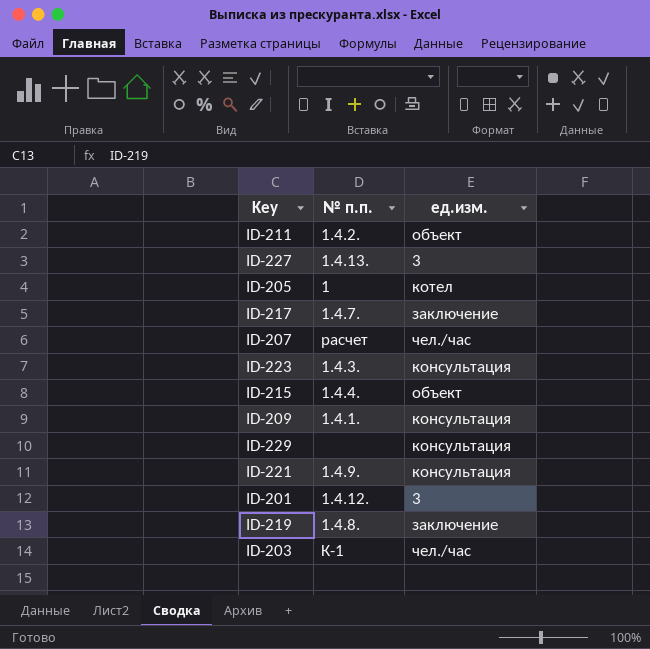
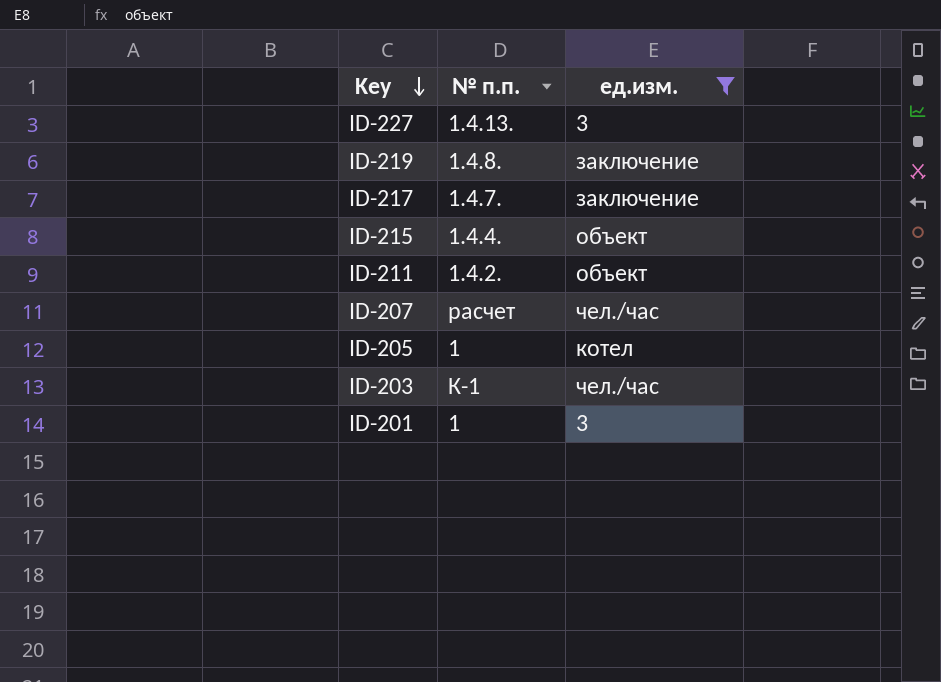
filter: none -> ед.изм. != консультация
row order: none -> Key descending
ID-201 | № п.п.: 1.4.12. -> 1

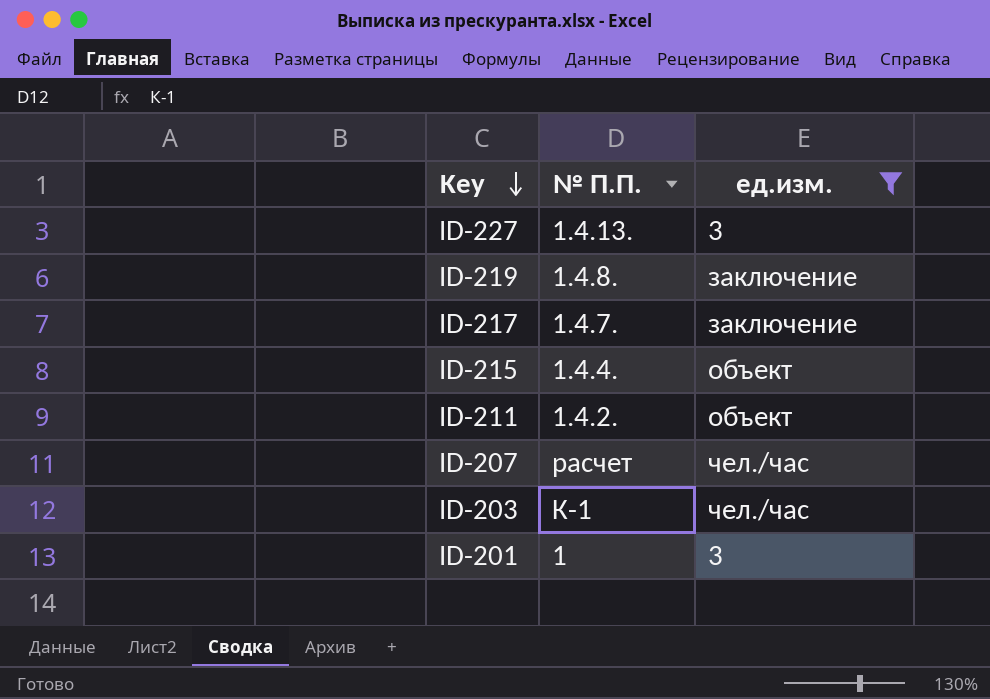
column name: № п.п. -> № П.П.
row ID-205: 1 | котел -> none

